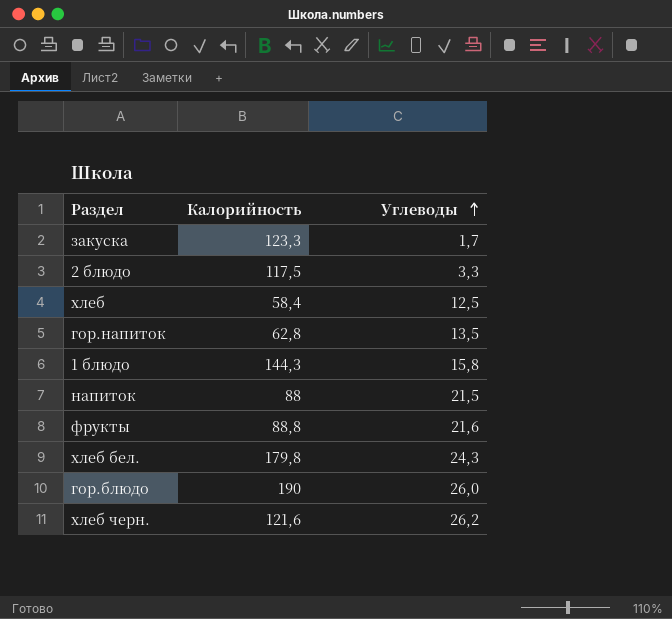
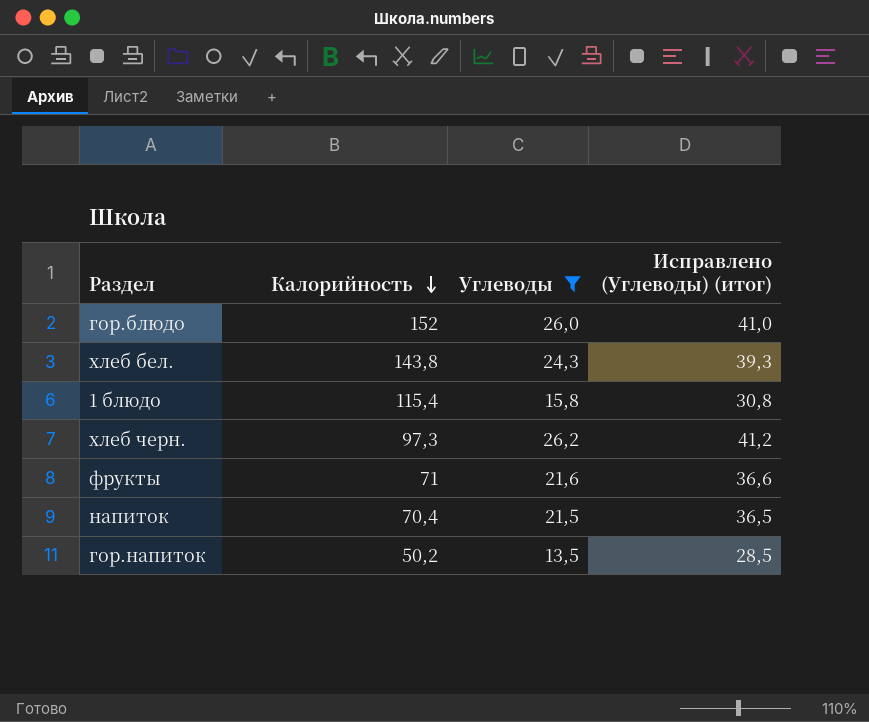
filter: none -> Углеводы >= 13,5
row order: Углеводы ascending -> Калорийность descending
column Исправлено (Углеводы) (итог) | formula: none -> [Углеводы] + 15
гор.блюдо | Калорийность: 190 -> 152
хлеб бел. | Калорийность: 179,8 -> 143,8
1 блюдо | Калорийность: 144,3 -> 115,4
хлеб черн. | Калорийность: 121,6 -> 97,3
фрукты | Калорийность: 88,8 -> 71
напиток | Калорийность: 88 -> 70,4
гор.напиток | Калорийность: 62,8 -> 50,2

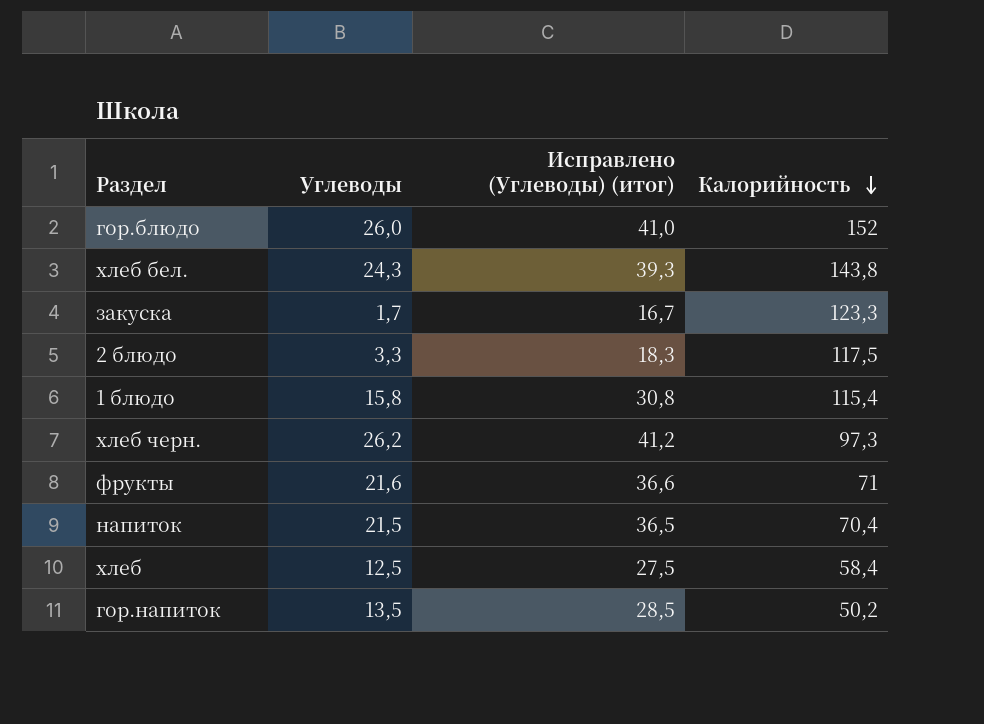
filter: Углеводы >= 13,5 -> none
column Калорийность | position: 2 -> 4

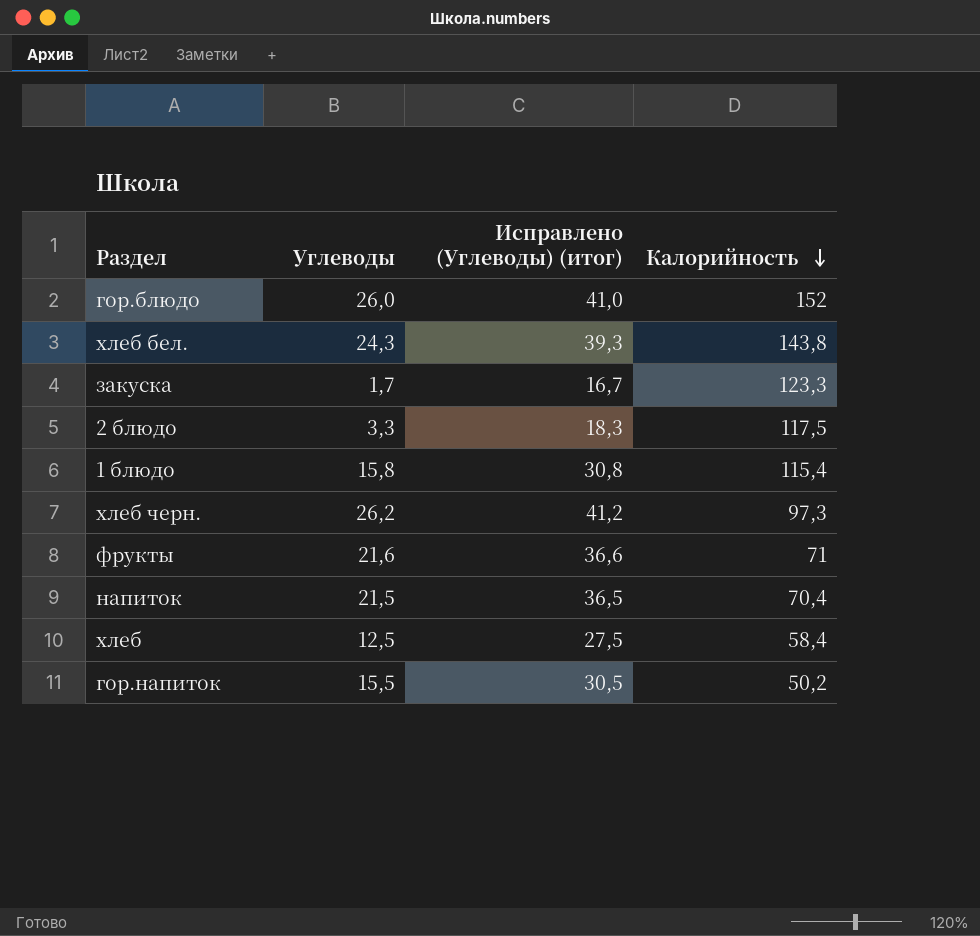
гор.напиток | Углеводы: 13,5 -> 15,5
гор.напиток | Исправлено (Углеводы) (итог): 28,5 -> 30,5

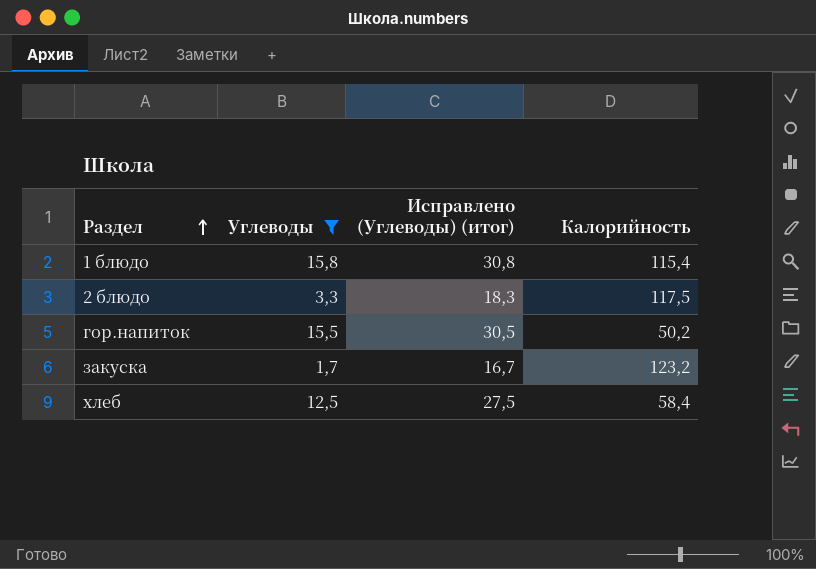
filter: none -> Углеводы <= 15,8
row order: Калорийность descending -> Раздел ascending
закуска | Калорийность: 123,3 -> 123,2

